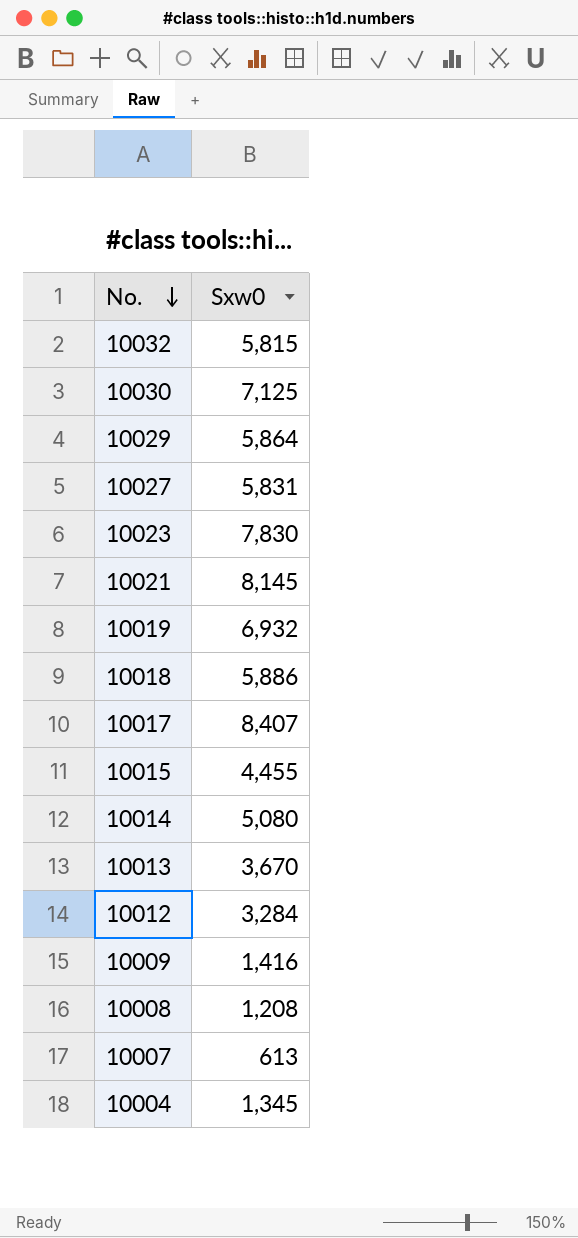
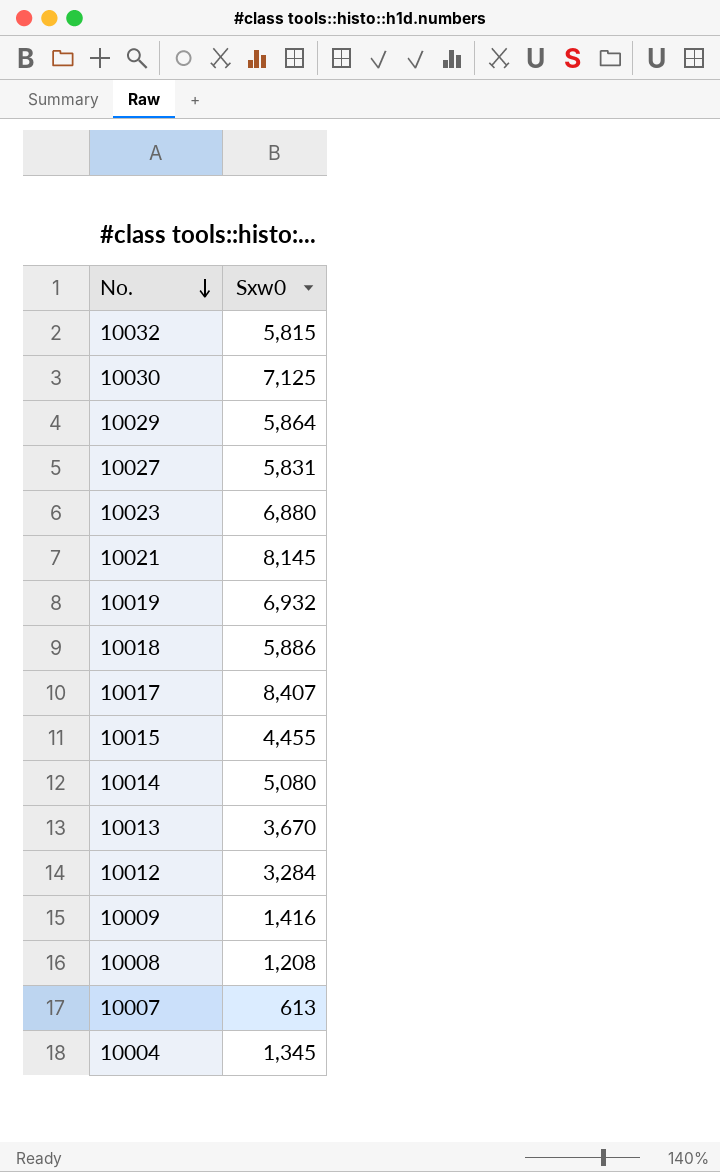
10023 | Sxw0: 7,830 -> 6,880

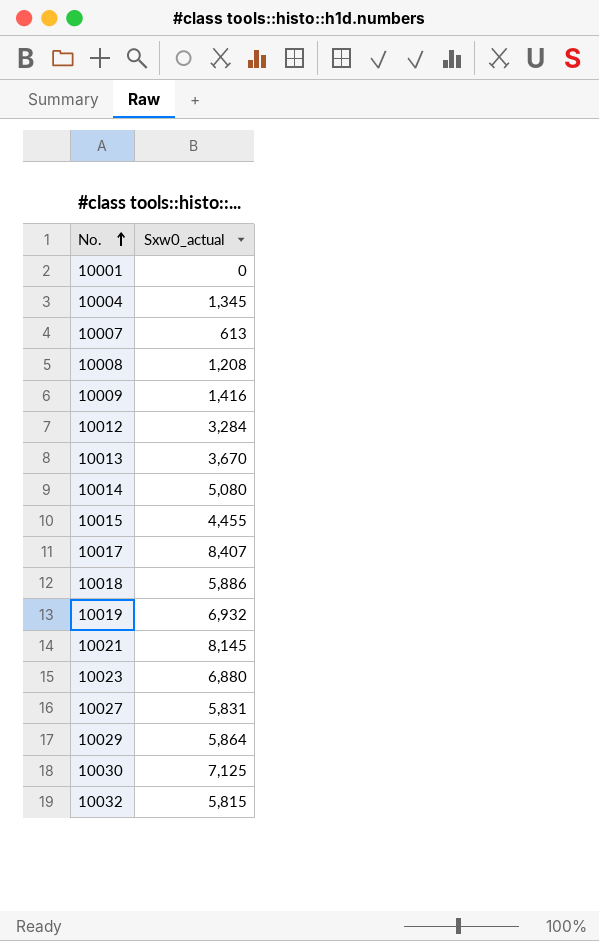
row order: No. descending -> No. ascending
column name: Sxw0 -> Sxw0_actual
row 10001: none -> 0

